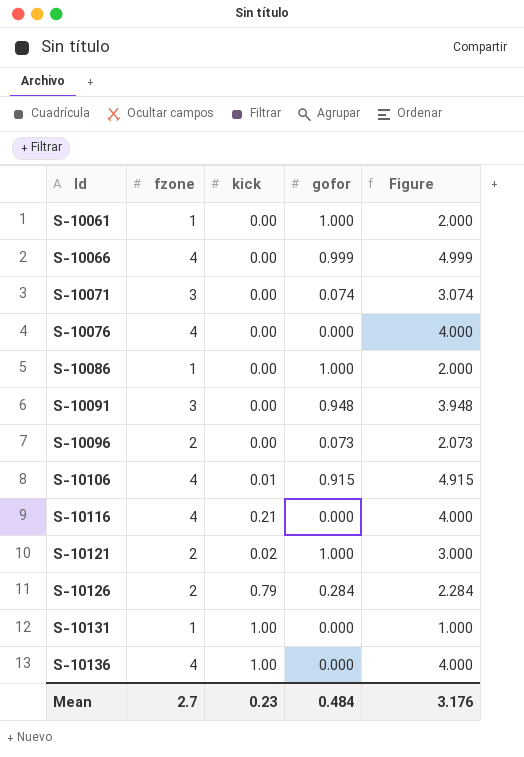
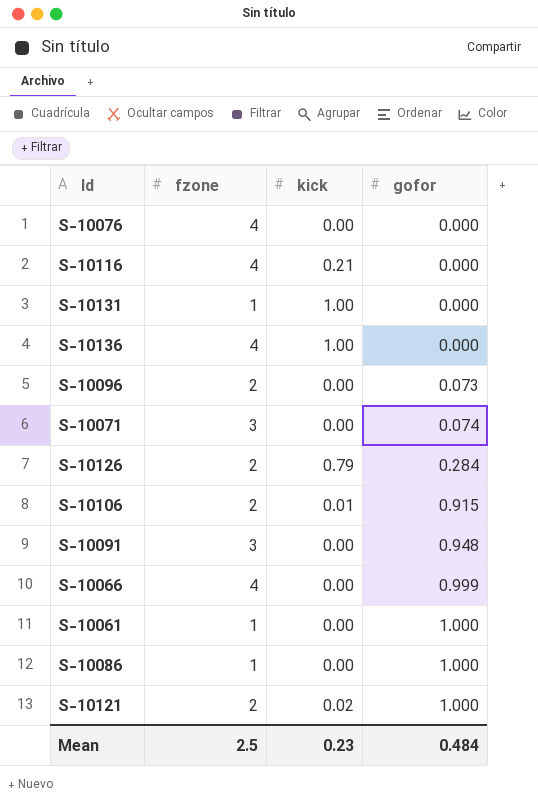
row order: Id ascending -> gofor ascending
column Figure | formula: [fzone] + [gofor] -> none
S-10106 | fzone: 4 -> 2
Mean | fzone: 2.7 -> 2.5

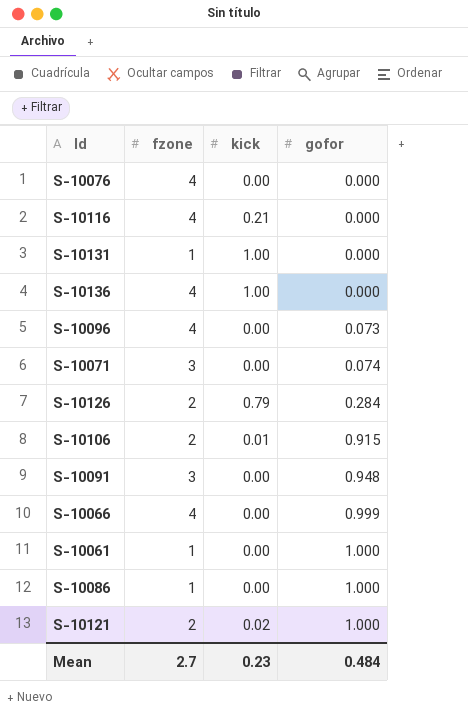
S-10096 | fzone: 2 -> 4
Mean | fzone: 2.5 -> 2.7

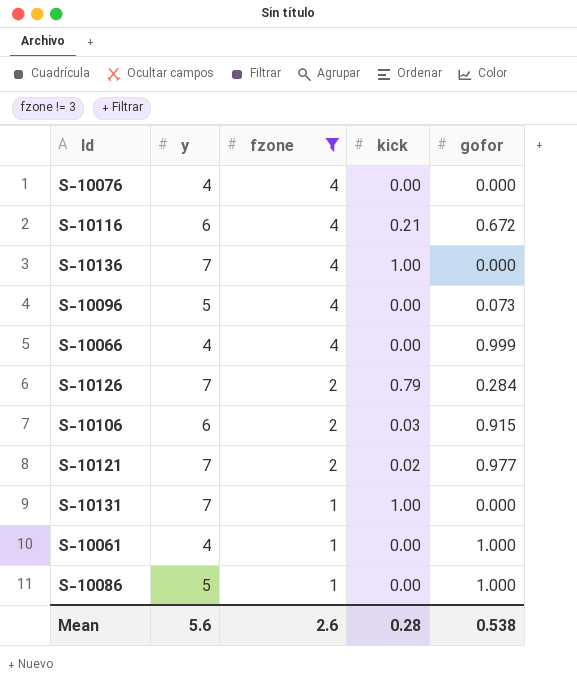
filter: none -> fzone != 3
row order: gofor ascending -> fzone descending
column y | position: none -> 2
S-10116 | gofor: 0.000 -> 0.672
S-10106 | kick: 0.01 -> 0.03
S-10121 | gofor: 1.000 -> 0.977
Mean | fzone: 2.7 -> 2.6
Mean | kick: 0.23 -> 0.28
Mean | gofor: 0.484 -> 0.538

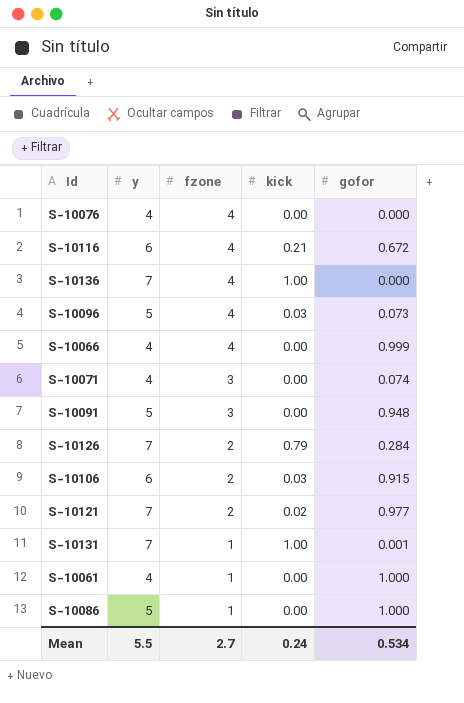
filter: fzone != 3 -> none
S-10096 | kick: 0.00 -> 0.03
S-10131 | gofor: 0.000 -> 0.001
Mean | y: 5.6 -> 5.5
Mean | fzone: 2.6 -> 2.7
Mean | kick: 0.28 -> 0.24
Mean | gofor: 0.538 -> 0.534

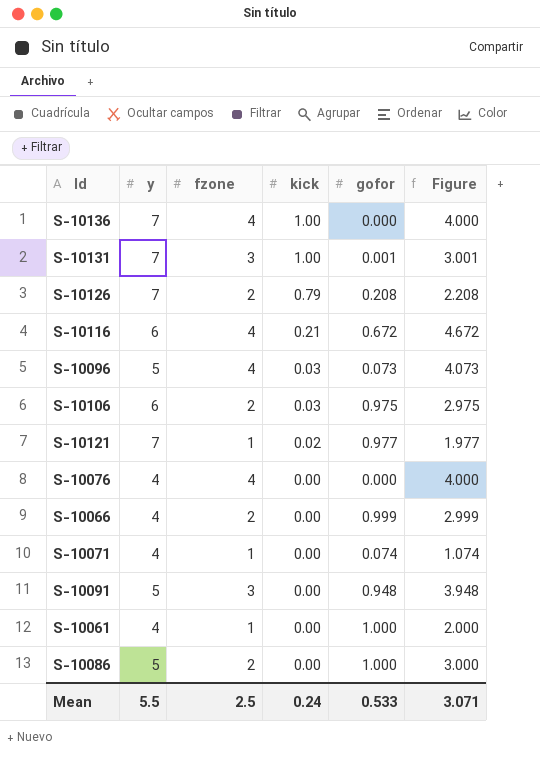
row order: fzone descending -> kick descending
column Figure | formula: none -> [fzone] + [gofor]
S-10131 | fzone: 1 -> 3
S-10126 | gofor: 0.284 -> 0.208
S-10106 | gofor: 0.915 -> 0.975
S-10121 | fzone: 2 -> 1
S-10066 | fzone: 4 -> 2
S-10071 | fzone: 3 -> 1
S-10086 | fzone: 1 -> 2
Mean | fzone: 2.7 -> 2.5
Mean | gofor: 0.534 -> 0.533

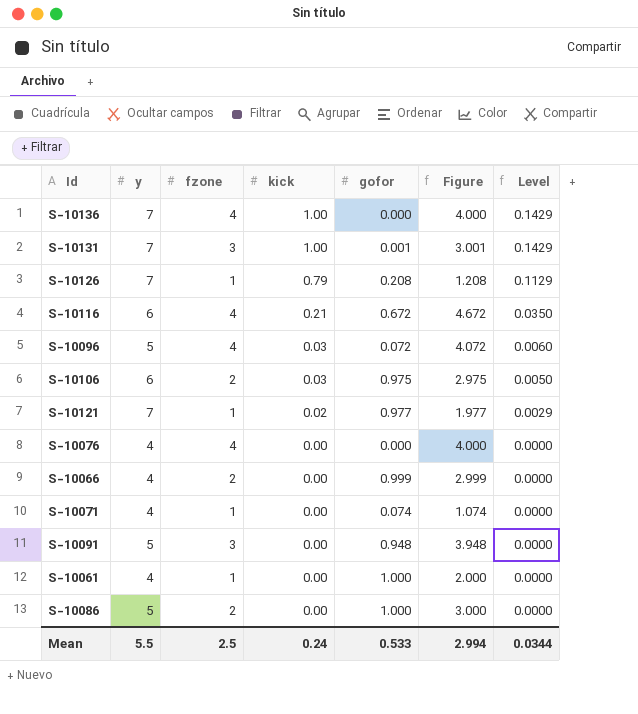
column Level | formula: none -> [kick] / [y]
S-10126 | fzone: 2 -> 1
S-10126 | Figure: 2.208 -> 1.208
S-10096 | gofor: 0.073 -> 0.072
S-10096 | Figure: 4.073 -> 4.072
Mean | Figure: 3.071 -> 2.994

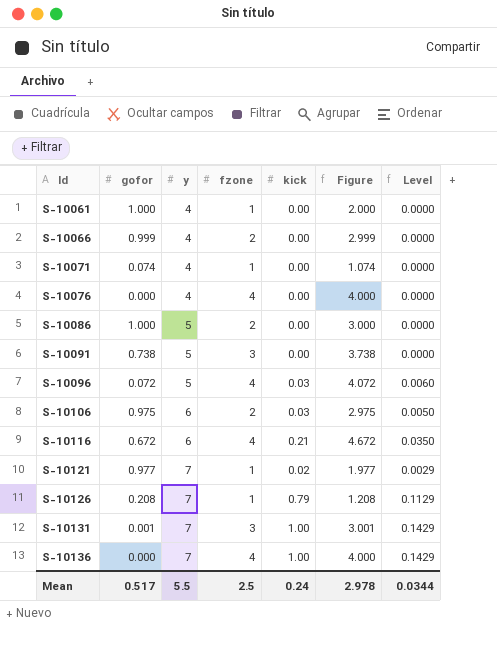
row order: kick descending -> Id ascending
column gofor | position: 5 -> 2
S-10091 | gofor: 0.948 -> 0.738
S-10091 | Figure: 3.948 -> 3.738
Mean | gofor: 0.533 -> 0.517
Mean | Figure: 2.994 -> 2.978

